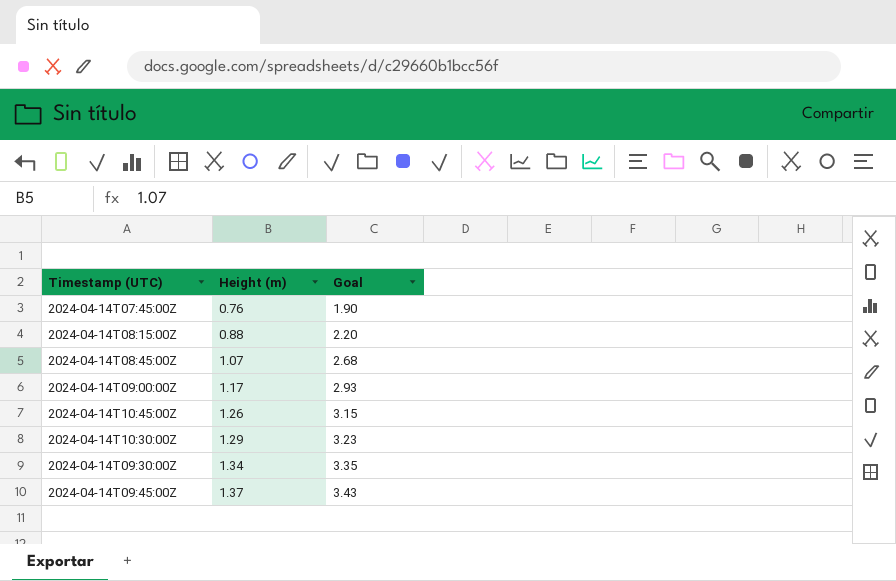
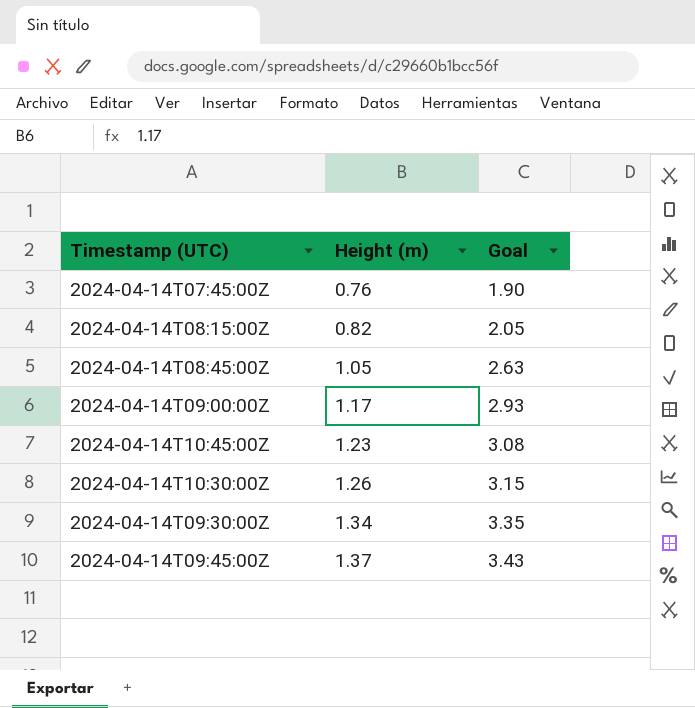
2024-04-14T08:15:00Z | Height (m): 0.88 -> 0.82
2024-04-14T08:15:00Z | Goal: 2.20 -> 2.05
2024-04-14T08:45:00Z | Height (m): 1.07 -> 1.05
2024-04-14T08:45:00Z | Goal: 2.68 -> 2.63
2024-04-14T10:45:00Z | Height (m): 1.26 -> 1.23
2024-04-14T10:45:00Z | Goal: 3.15 -> 3.08
2024-04-14T10:30:00Z | Height (m): 1.29 -> 1.26
2024-04-14T10:30:00Z | Goal: 3.23 -> 3.15

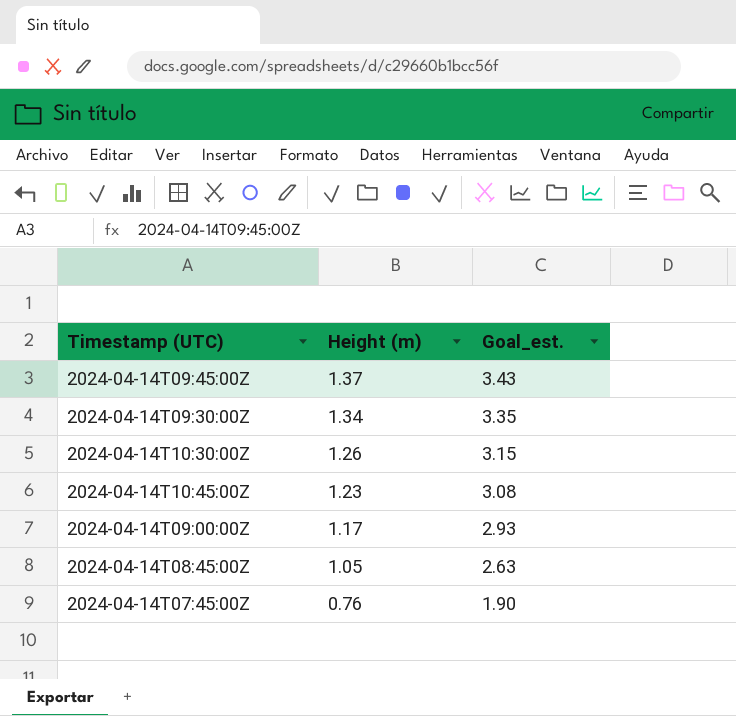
row order: Height (m) ascending -> Height (m) descending
column name: Goal -> Goal_est.
row 2024-04-14T08:15:00Z: 0.82 | 2.05 -> none

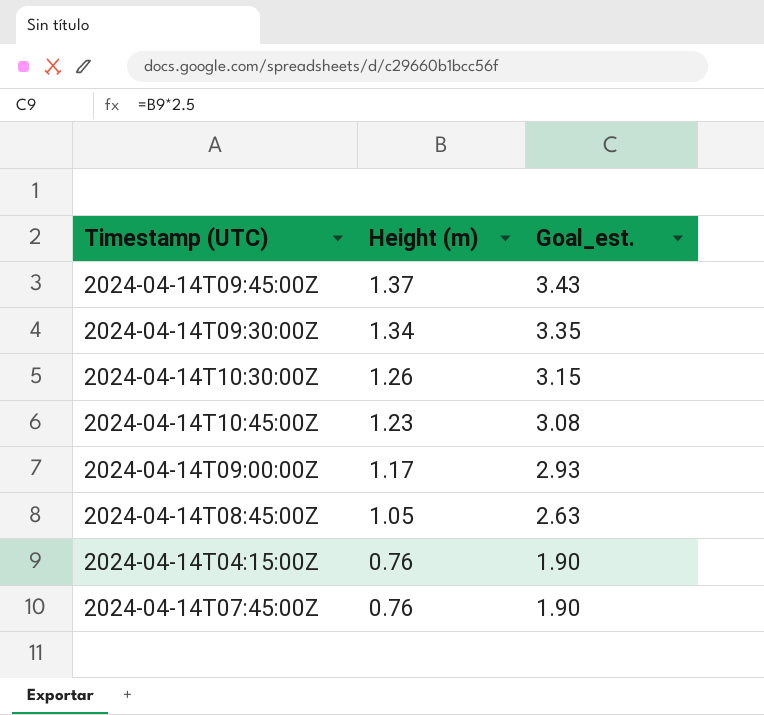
row 2024-04-14T04:15:00Z: none -> 0.76 | 1.90

